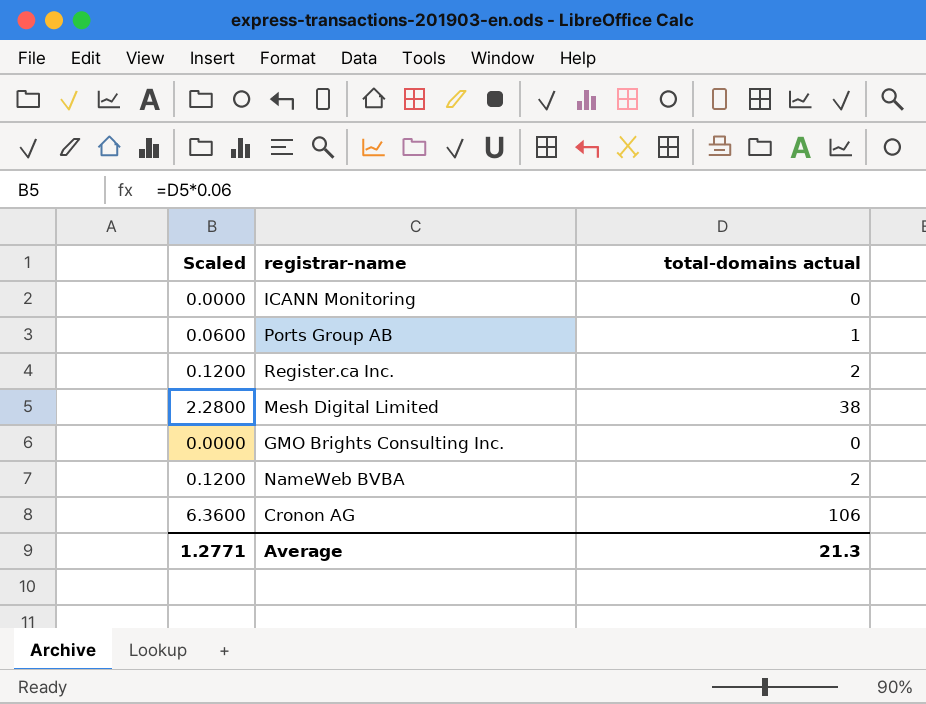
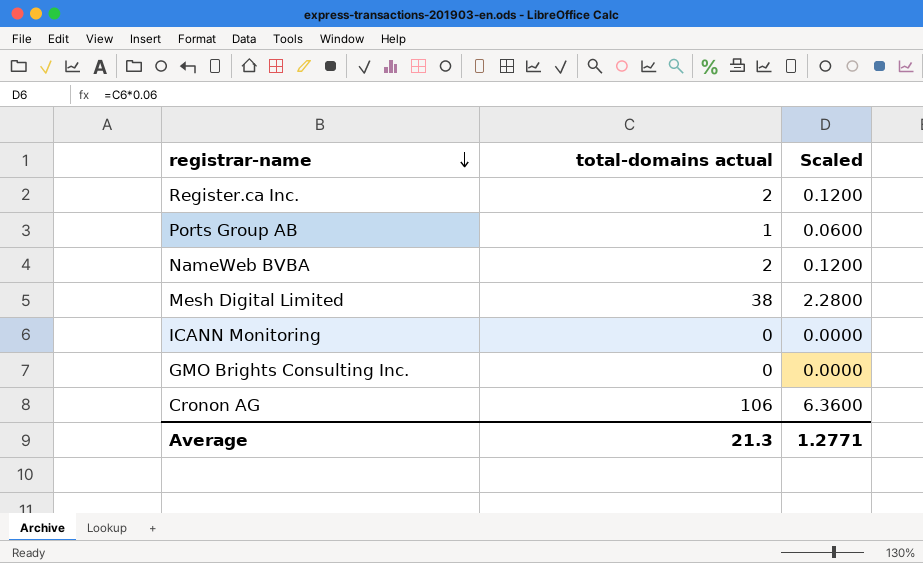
row order: none -> registrar-name descending
column Scaled | position: 1 -> 3

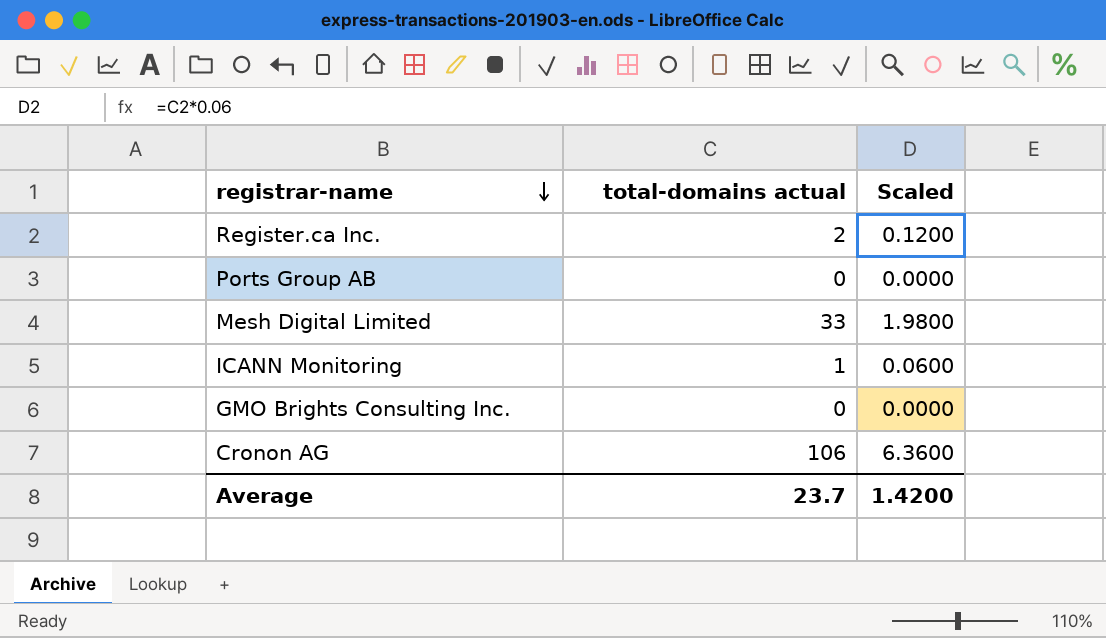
row NameWeb BVBA: 2 | 0.1200 -> none
Ports Group AB | total-domains actual: 1 -> 0
Ports Group AB | Scaled: 0.0600 -> 0.0000
Mesh Digital Limited | total-domains actual: 38 -> 33
Mesh Digital Limited | Scaled: 2.2800 -> 1.9800
ICANN Monitoring | total-domains actual: 0 -> 1
ICANN Monitoring | Scaled: 0.0000 -> 0.0600
Average | total-domains actual: 21.3 -> 23.7
Average | Scaled: 1.2771 -> 1.4200

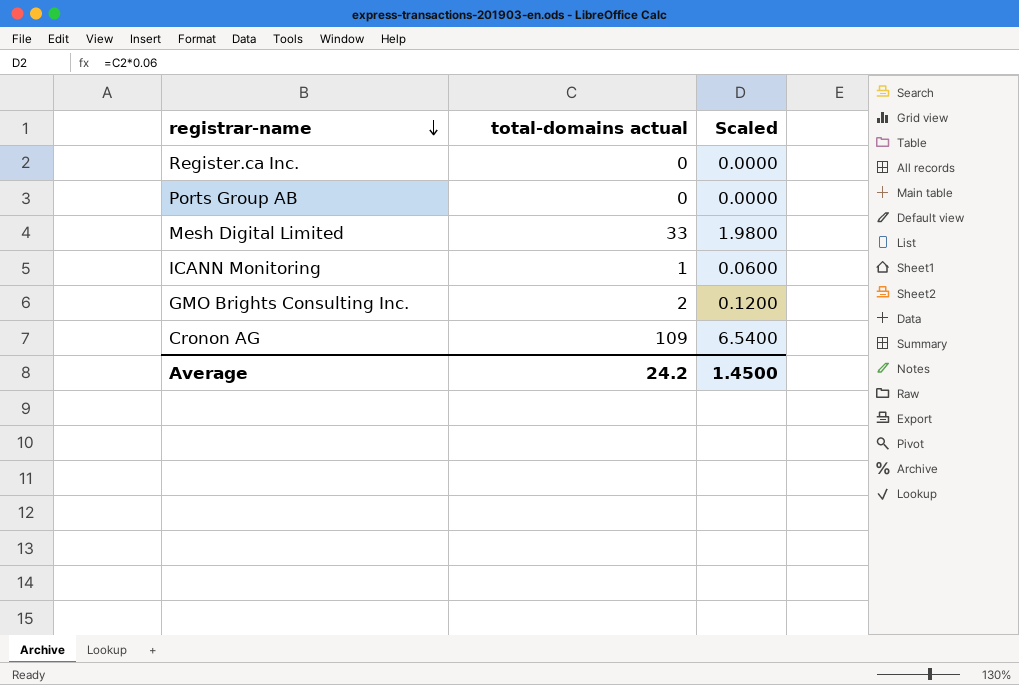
Register.ca Inc. | total-domains actual: 2 -> 0
Register.ca Inc. | Scaled: 0.1200 -> 0.0000
GMO Brights Consulting Inc. | total-domains actual: 0 -> 2
GMO Brights Consulting Inc. | Scaled: 0.0000 -> 0.1200
Cronon AG | total-domains actual: 106 -> 109
Cronon AG | Scaled: 6.3600 -> 6.5400
Average | total-domains actual: 23.7 -> 24.2
Average | Scaled: 1.4200 -> 1.4500

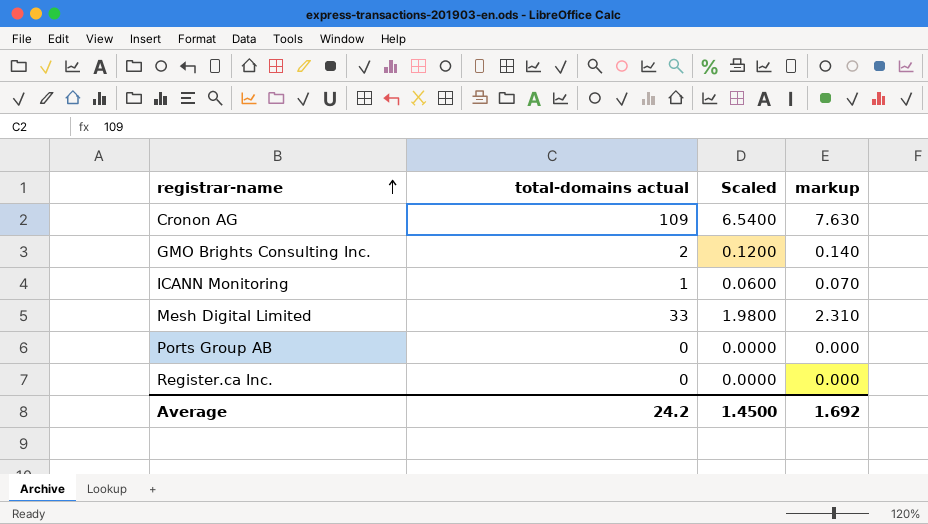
row order: registrar-name descending -> registrar-name ascending
column markup | formula: none -> [total-domains actual] * 0.07

